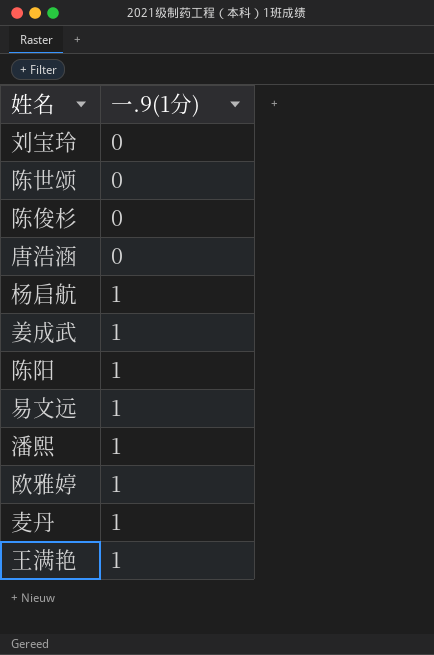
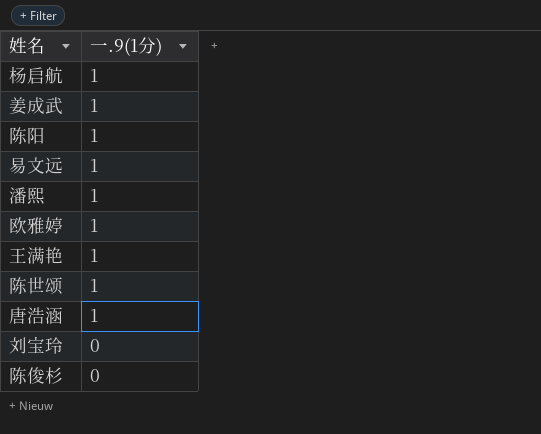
row order: 一.9(1分) ascending -> 一.9(1分) descending
row 麦丹: 1 -> none
陈世颂 | 一.9(1分): 0 -> 1
唐浩涵 | 一.9(1分): 0 -> 1

